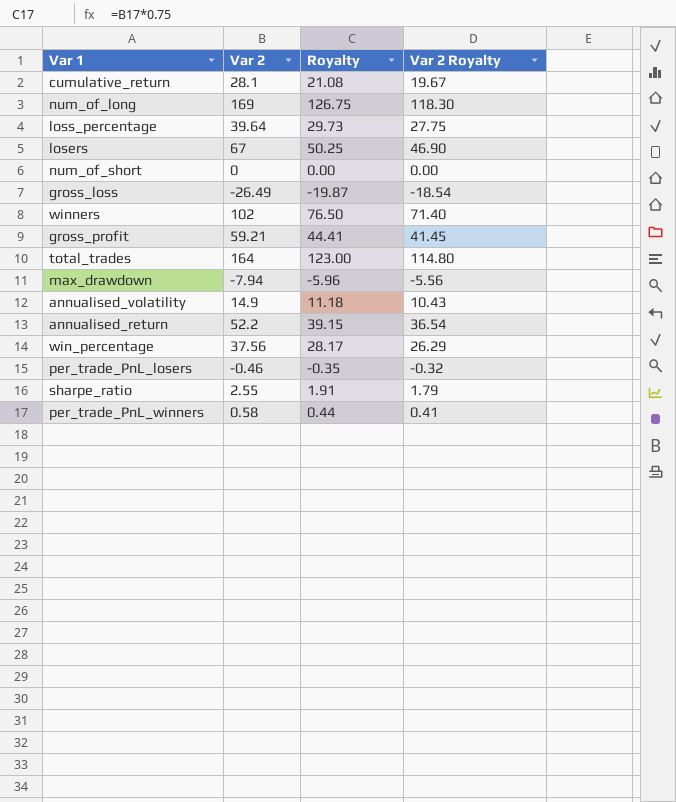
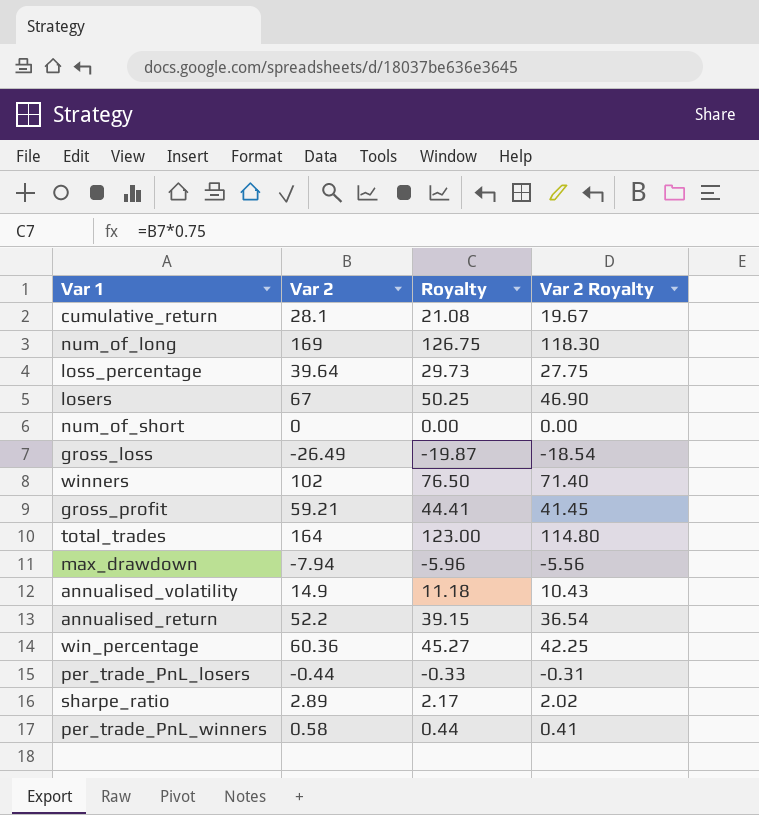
win_percentage | Var 2: 37.56 -> 60.36
win_percentage | Royalty: 28.17 -> 45.27
win_percentage | Var 2 Royalty: 26.29 -> 42.25
per_trade_PnL_losers | Var 2: -0.46 -> -0.44
per_trade_PnL_losers | Royalty: -0.35 -> -0.33
per_trade_PnL_losers | Var 2 Royalty: -0.32 -> -0.31
sharpe_ratio | Var 2: 2.55 -> 2.89
sharpe_ratio | Royalty: 1.91 -> 2.17
sharpe_ratio | Var 2 Royalty: 1.79 -> 2.02

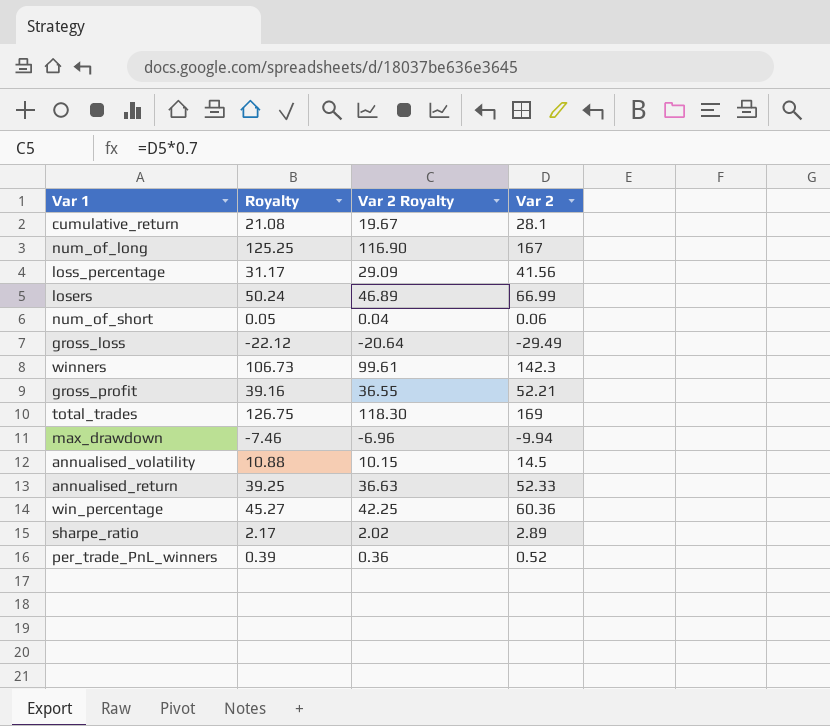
column Var 2 | position: 2 -> 4
row per_trade_PnL_losers: -0.44 | -0.33 | -0.31 -> none
num_of_long | Royalty: 126.75 -> 125.25
num_of_long | Var 2 Royalty: 118.30 -> 116.90
num_of_long | Var 2: 169 -> 167
loss_percentage | Royalty: 29.73 -> 31.17
loss_percentage | Var 2 Royalty: 27.75 -> 29.09
loss_percentage | Var 2: 39.64 -> 41.56
losers | Royalty: 50.25 -> 50.24
losers | Var 2 Royalty: 46.90 -> 46.89
losers | Var 2: 67 -> 66.99
num_of_short | Royalty: 0.00 -> 0.05
num_of_short | Var 2 Royalty: 0.00 -> 0.04
num_of_short | Var 2: 0 -> 0.06
gross_loss | Royalty: -19.87 -> -22.12
gross_loss | Var 2 Royalty: -18.54 -> -20.64
gross_loss | Var 2: -26.49 -> -29.49
winners | Royalty: 76.50 -> 106.73
winners | Var 2 Royalty: 71.40 -> 99.61
winners | Var 2: 102 -> 142.3
gross_profit | Royalty: 44.41 -> 39.16
gross_profit | Var 2 Royalty: 41.45 -> 36.55
gross_profit | Var 2: 59.21 -> 52.21
total_trades | Royalty: 123.00 -> 126.75
total_trades | Var 2 Royalty: 114.80 -> 118.30
total_trades | Var 2: 164 -> 169
max_drawdown | Royalty: -5.96 -> -7.46
max_drawdown | Var 2 Royalty: -5.56 -> -6.96
max_drawdown | Var 2: -7.94 -> -9.94
annualised_volatility | Royalty: 11.18 -> 10.88
annualised_volatility | Var 2 Royalty: 10.43 -> 10.15
annualised_volatility | Var 2: 14.9 -> 14.5
annualised_return | Royalty: 39.15 -> 39.25
annualised_return | Var 2 Royalty: 36.54 -> 36.63
annualised_return | Var 2: 52.2 -> 52.33
per_trade_PnL_winners | Royalty: 0.44 -> 0.39
per_trade_PnL_winners | Var 2 Royalty: 0.41 -> 0.36
per_trade_PnL_winners | Var 2: 0.58 -> 0.52

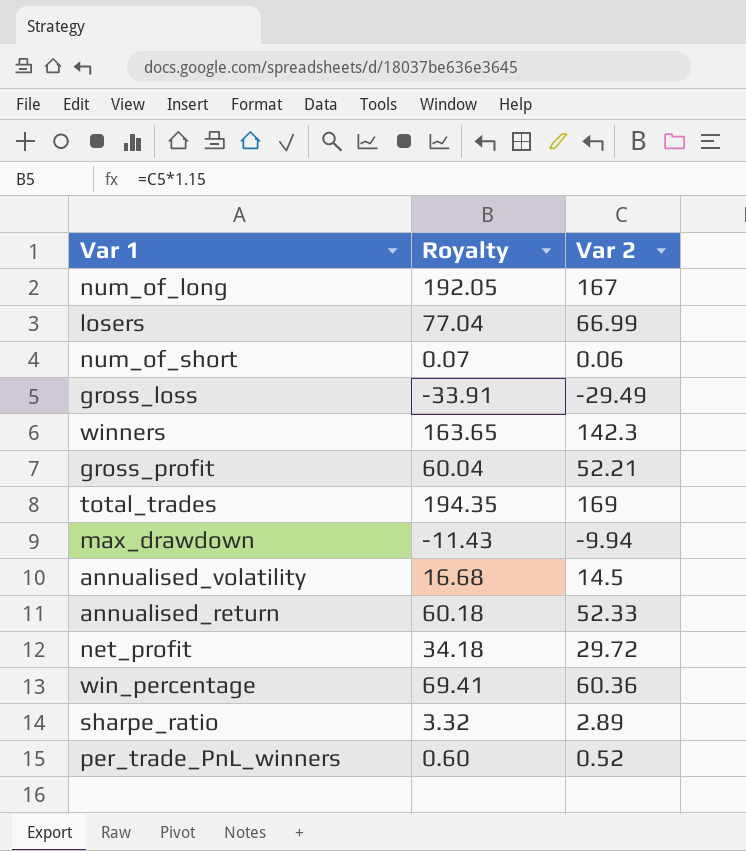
column Var 2 Royalty | formula: [Var 2] * 0.7 -> none
column Royalty | formula: [Var 2] * 0.75 -> [Var 2] * 1.15
row cumulative_return: 21.08 | 19.67 | 28.1 -> none
row loss_percentage: 31.17 | 29.09 | 41.56 -> none
row net_profit: none -> 34.18 | 29.72

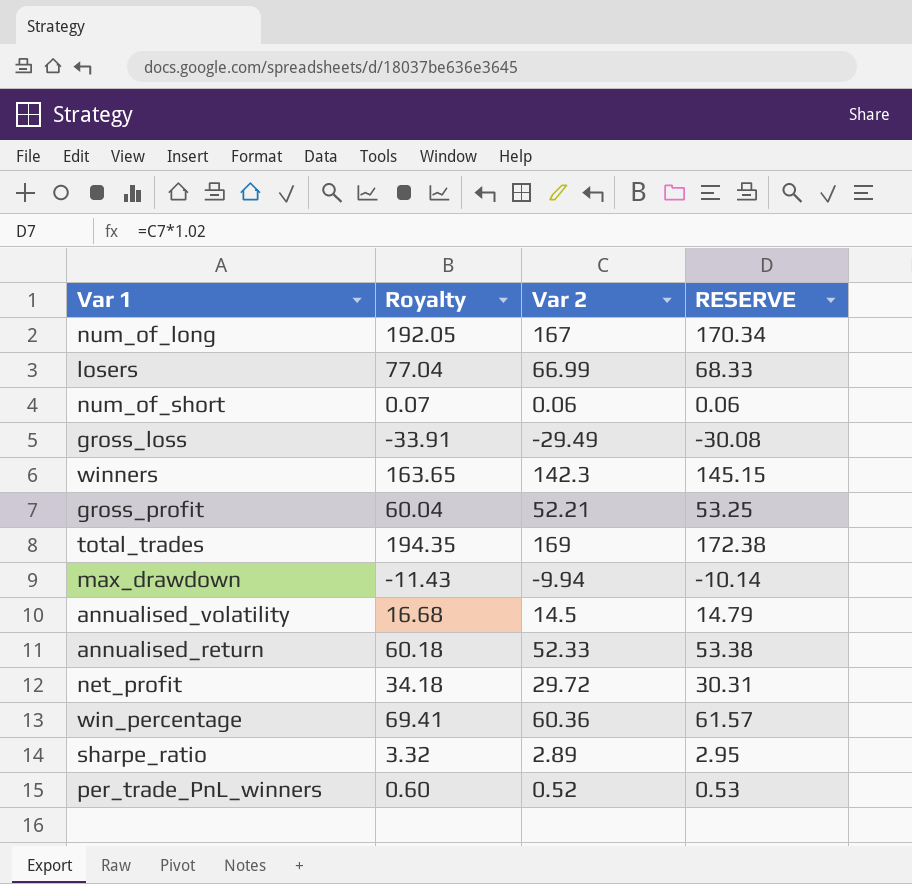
column RESERVE | formula: none -> [Var 2] * 1.02

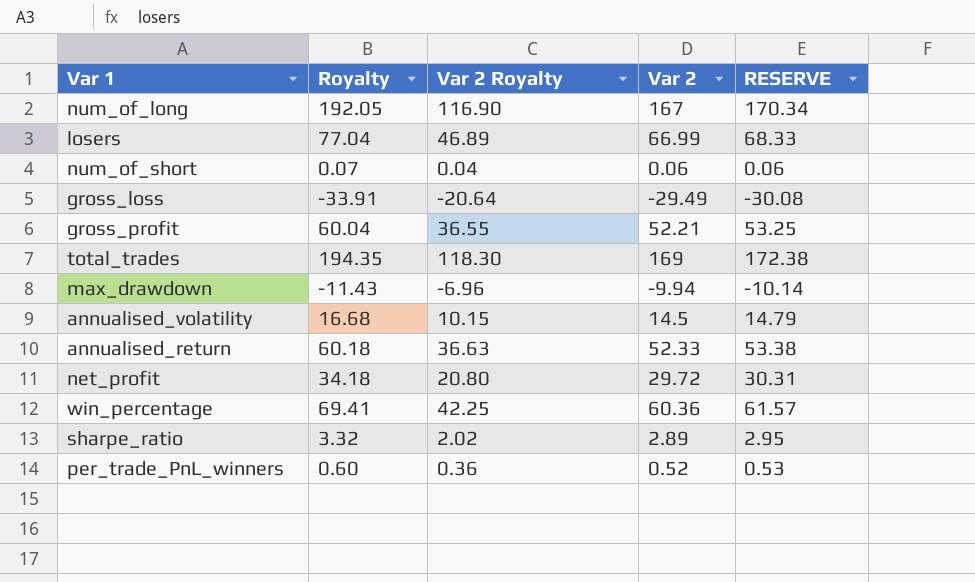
column Var 2 Royalty | formula: none -> [Var 2] * 0.7
row winners: 163.65 | 142.3 | 145.15 -> none

